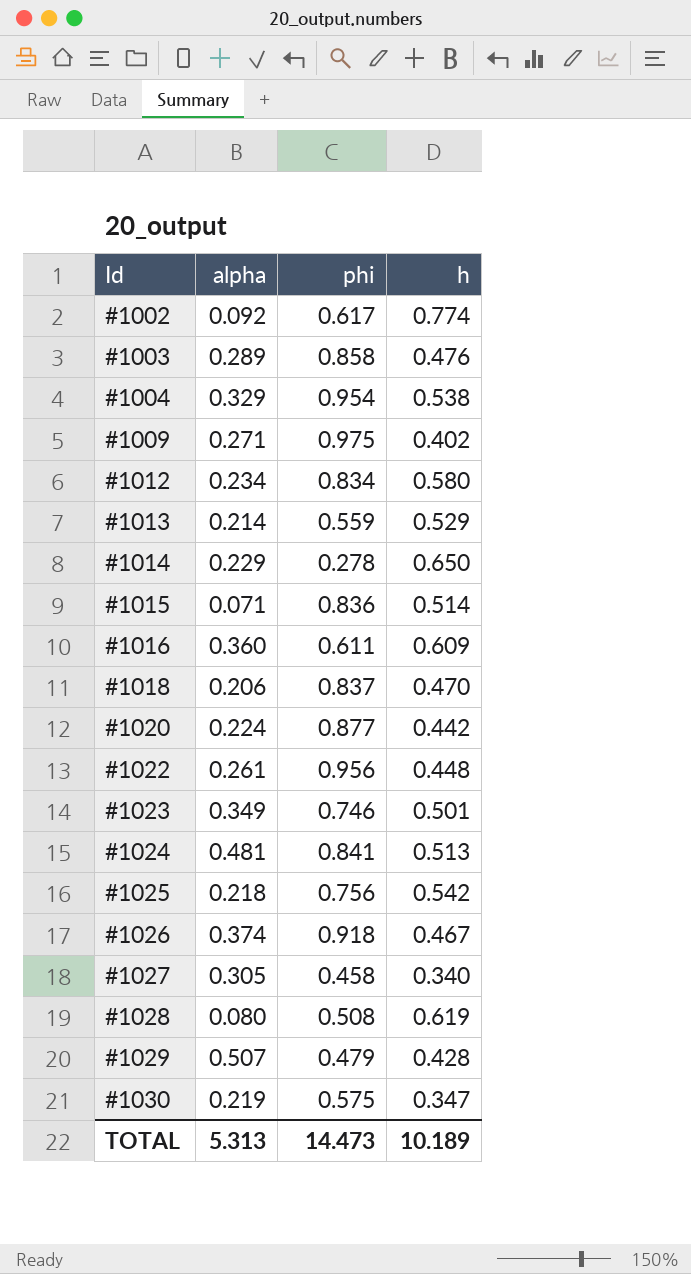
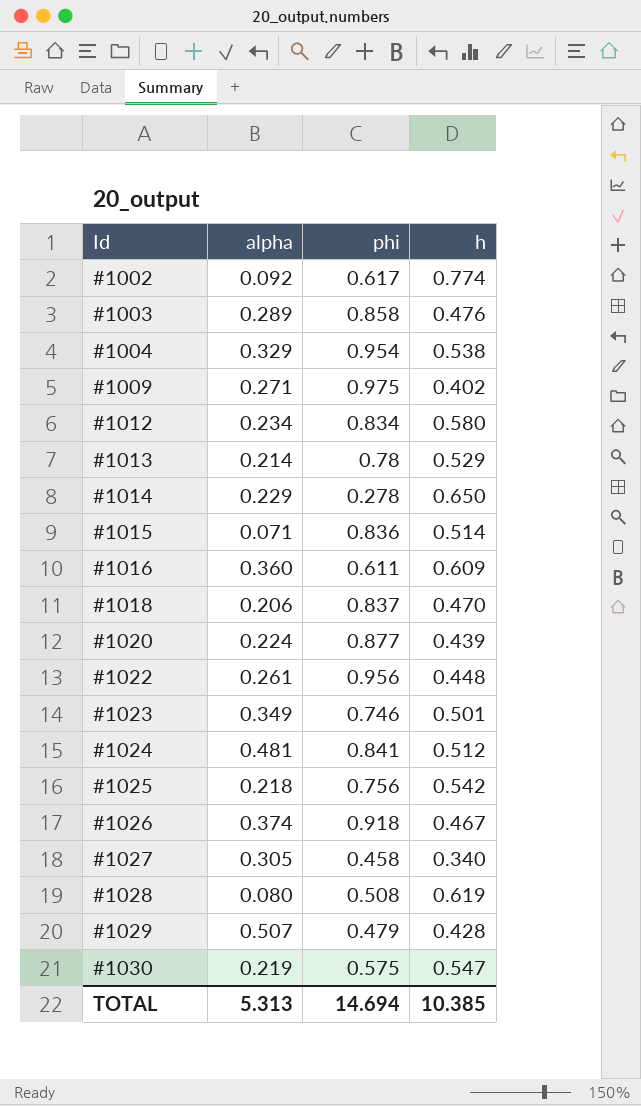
#1013 | phi: 0.559 -> 0.78
#1020 | h: 0.442 -> 0.439
#1024 | h: 0.513 -> 0.512
#1030 | h: 0.347 -> 0.547
TOTAL | phi: 14.473 -> 14.694
TOTAL | h: 10.189 -> 10.385

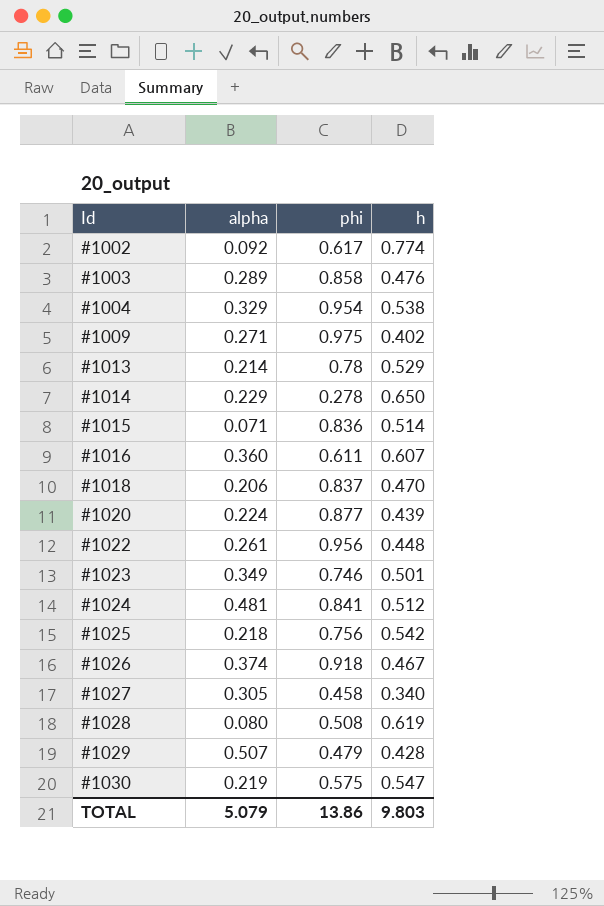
row #1012: 0.234 | 0.834 | 0.580 -> none
#1016 | h: 0.609 -> 0.607
TOTAL | alpha: 5.313 -> 5.079
TOTAL | phi: 14.694 -> 13.86
TOTAL | h: 10.385 -> 9.803

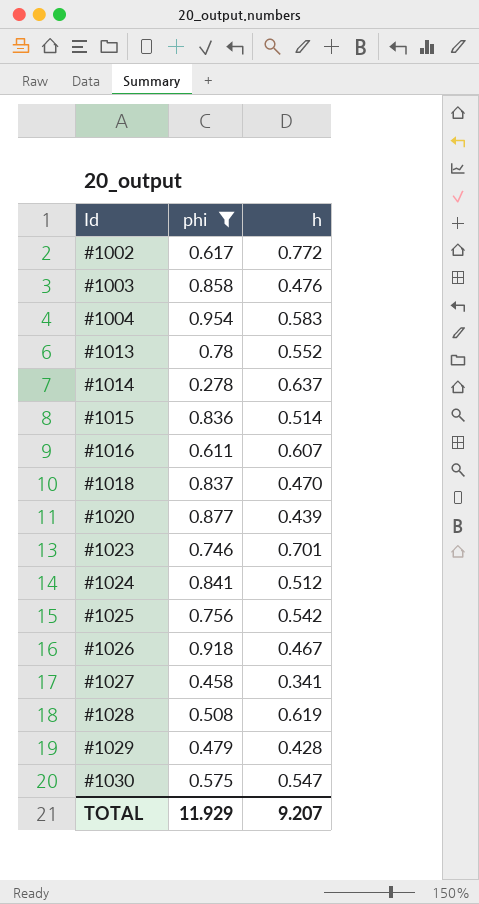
filter: none -> phi <= 0.954
column alpha | position: 2 -> none
#1002 | h: 0.774 -> 0.772
#1004 | h: 0.538 -> 0.583
#1013 | h: 0.529 -> 0.552
#1014 | h: 0.650 -> 0.637
#1023 | h: 0.501 -> 0.701
#1027 | h: 0.340 -> 0.341
TOTAL | phi: 13.86 -> 11.929
TOTAL | h: 9.803 -> 9.207

